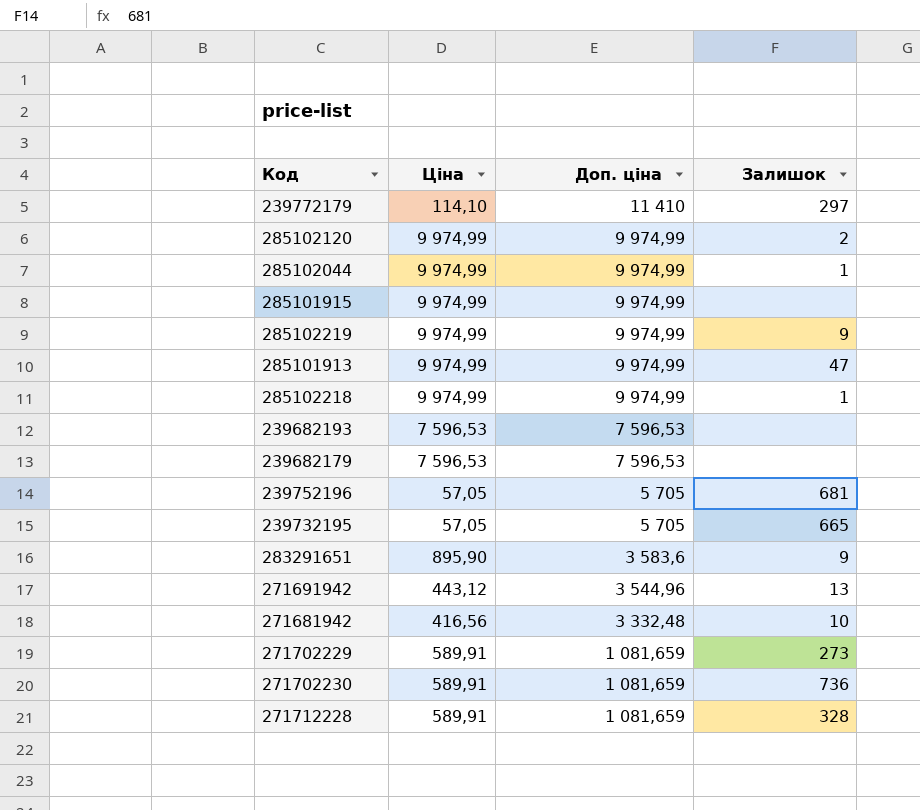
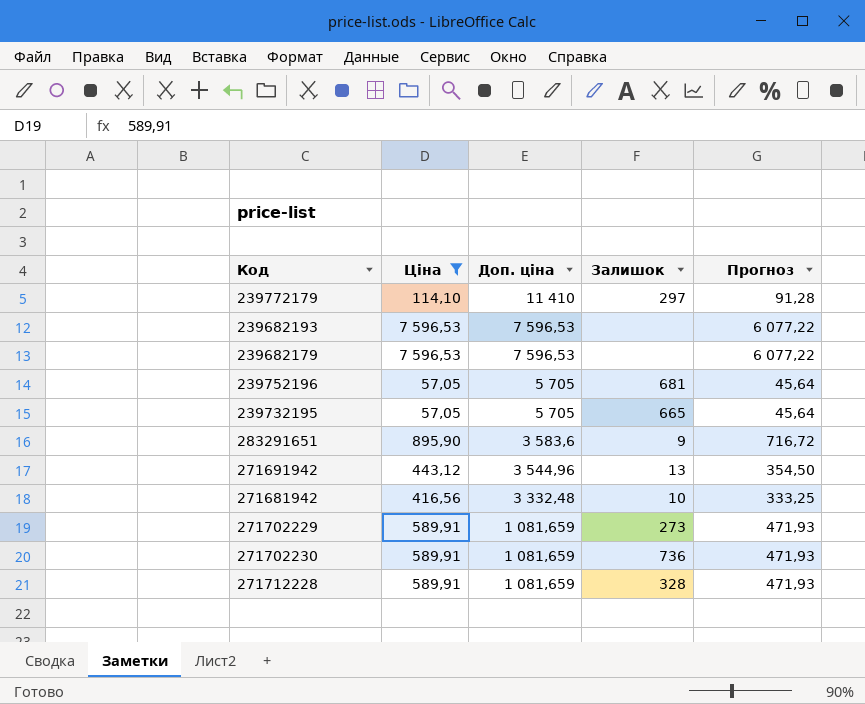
filter: none -> Ціна != 9 974,99
column Прогноз | formula: none -> [Ціна] * 0,8

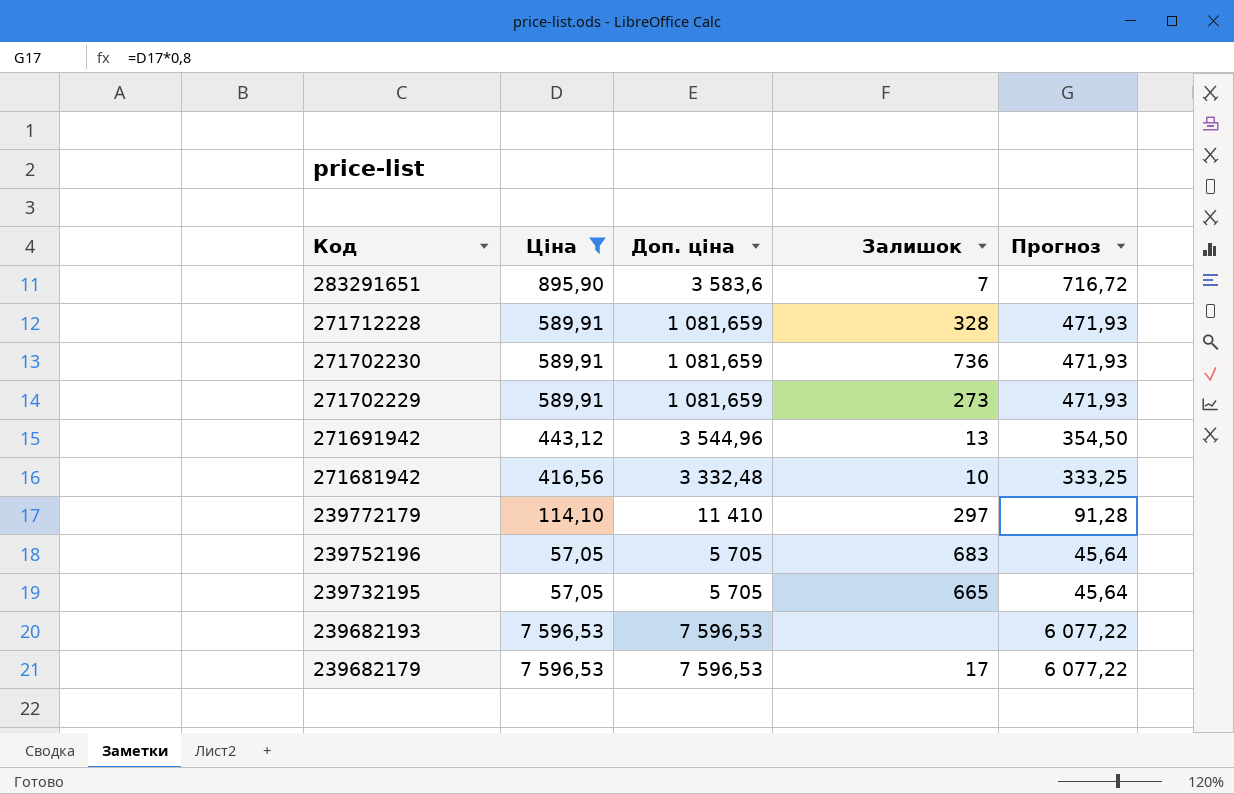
row order: Доп. ціна descending -> Код descending
283291651 | Залишок: 9 -> 7
239752196 | Залишок: 681 -> 683
239682179 | Залишок: none -> 17

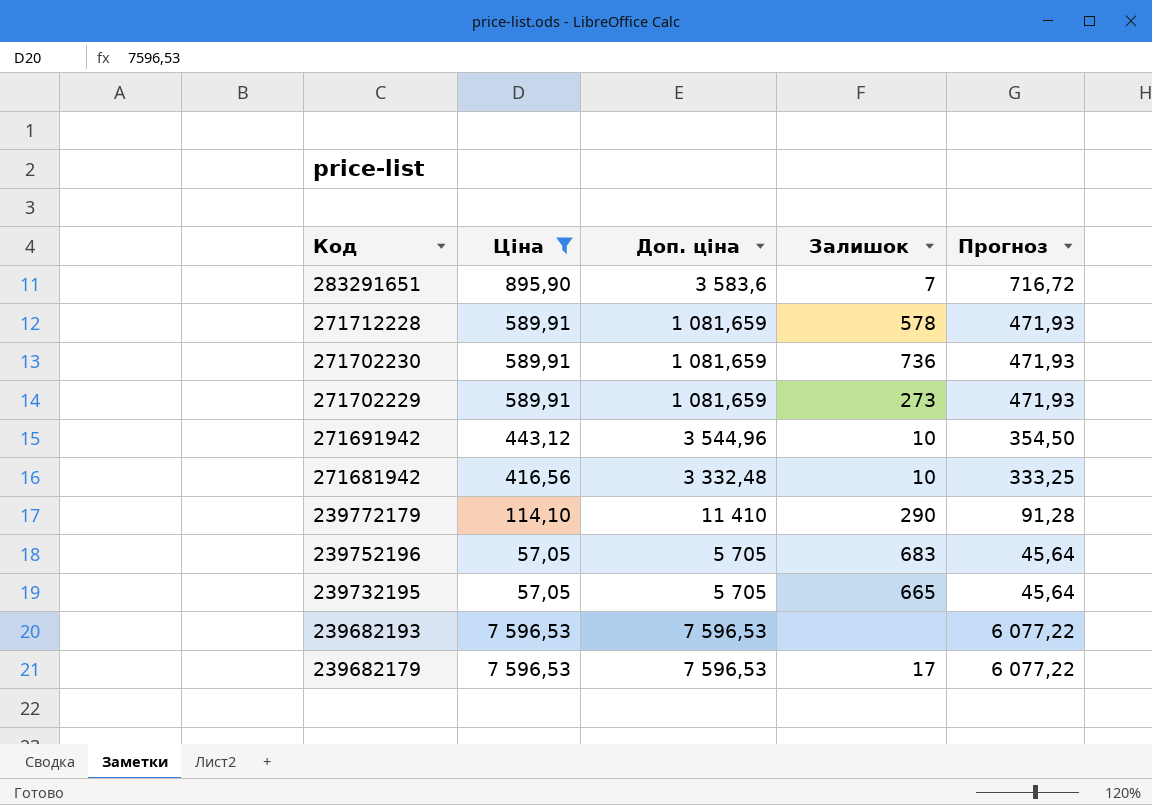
271712228 | Залишок: 328 -> 578
271691942 | Залишок: 13 -> 10
239772179 | Залишок: 297 -> 290

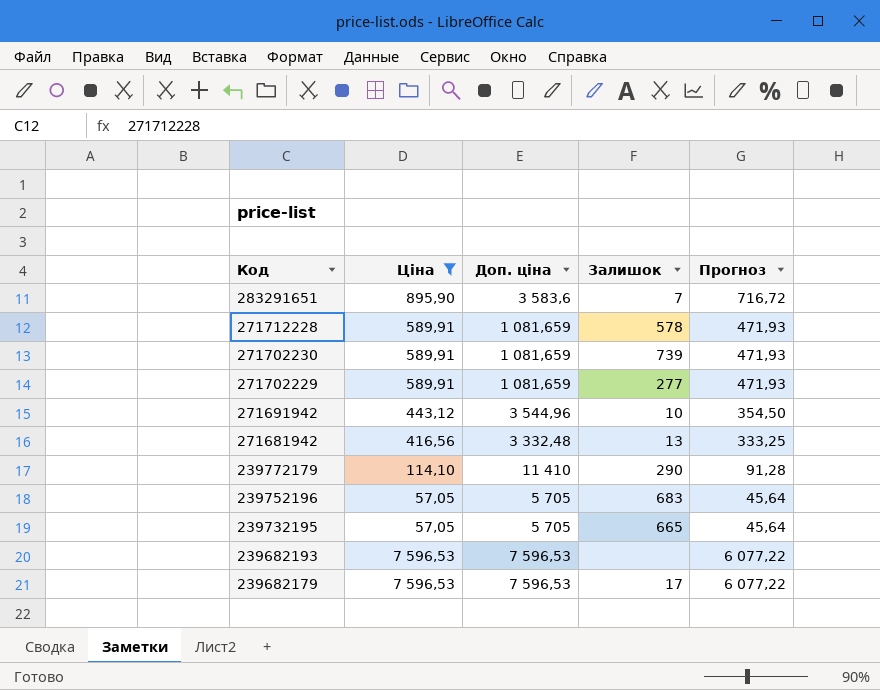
271702230 | Залишок: 736 -> 739
271702229 | Залишок: 273 -> 277
271681942 | Залишок: 10 -> 13

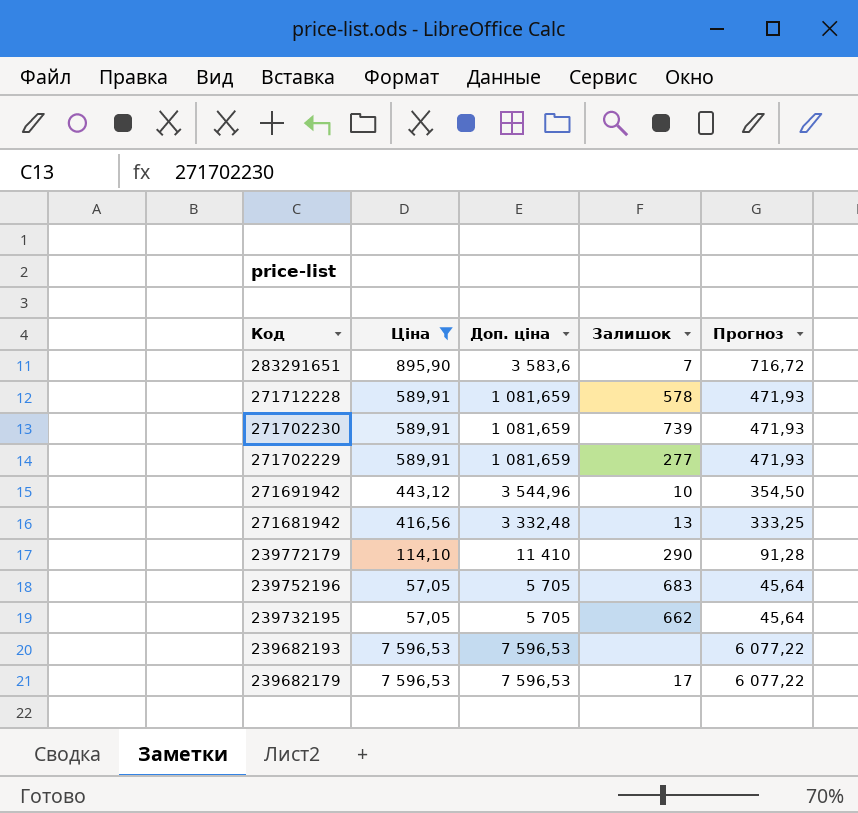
239732195 | Залишок: 665 -> 662

